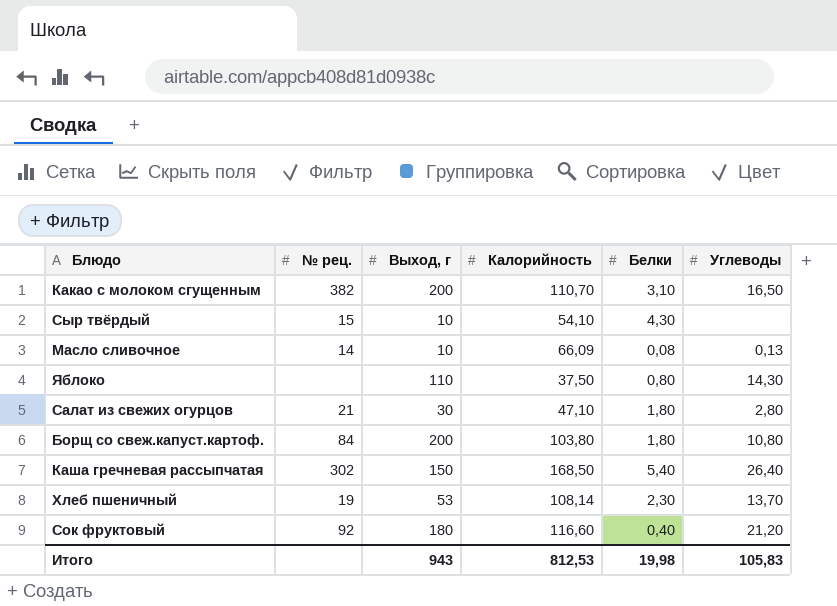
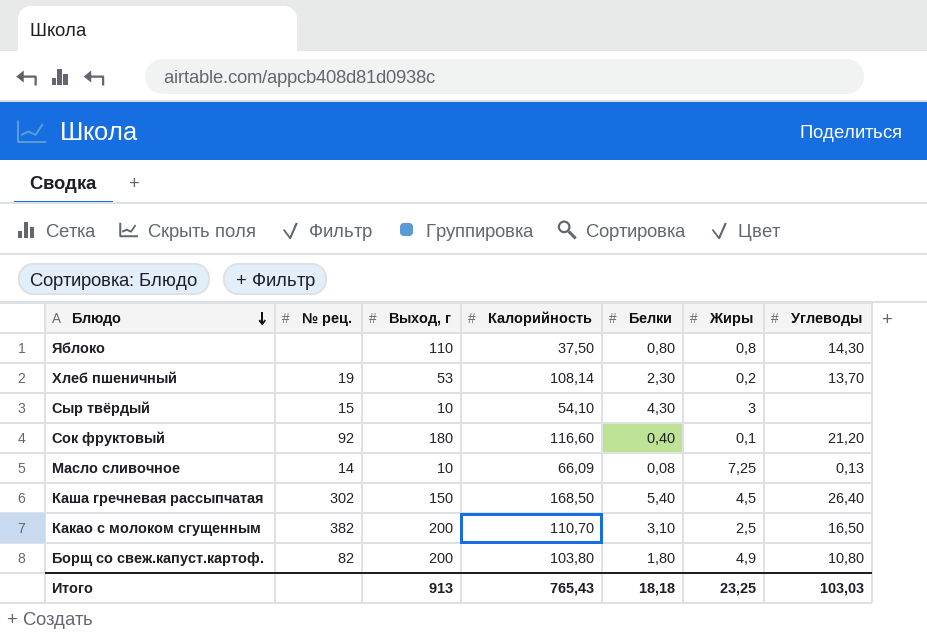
row order: none -> Блюдо descending
column Жиры | position: none -> 6
row Салат из свежих огурцов: 21 | 30 | 47,10 | 1,80 | 2,80 -> none
Борщ со свеж.капуст.картоф. | № рец.: 84 -> 82
Итого | Выход, г: 943 -> 913
Итого | Калорийность: 812,53 -> 765,43
Итого | Белки: 19,98 -> 18,18
Итого | Углеводы: 105,83 -> 103,03

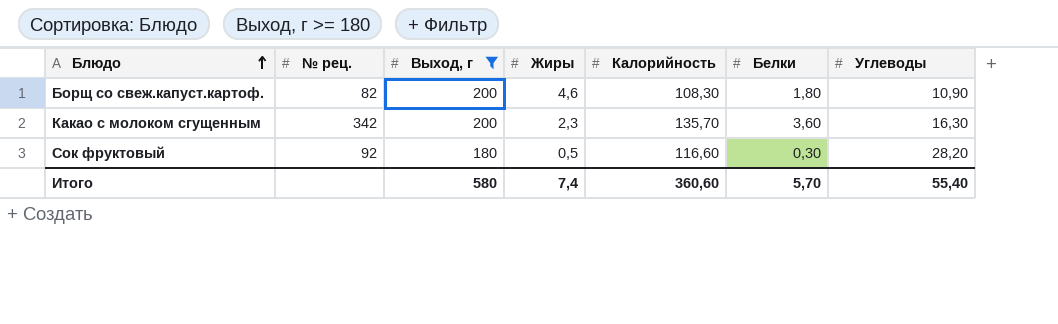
filter: none -> Выход, г >= 180
row order: Блюдо descending -> Блюдо ascending
column Жиры | position: 6 -> 4
Борщ со свеж.капуст.картоф. | Жиры: 4,9 -> 4,6
Борщ со свеж.капуст.картоф. | Калорийность: 103,80 -> 108,30
Борщ со свеж.капуст.картоф. | Углеводы: 10,80 -> 10,90
Какао с молоком сгущенным | № рец.: 382 -> 342
Какао с молоком сгущенным | Жиры: 2,5 -> 2,3
Какао с молоком сгущенным | Калорийность: 110,70 -> 135,70
Какао с молоком сгущенным | Белки: 3,10 -> 3,60
Какао с молоком сгущенным | Углеводы: 16,50 -> 16,30
Сок фруктовый | Жиры: 0,1 -> 0,5
Сок фруктовый | Белки: 0,40 -> 0,30
Сок фруктовый | Углеводы: 21,20 -> 28,20
Итого | Выход, г: 913 -> 580
Итого | Жиры: 23,25 -> 7,4
Итого | Калорийность: 765,43 -> 360,60
Итого | Белки: 18,18 -> 5,70
Итого | Углеводы: 103,03 -> 55,40

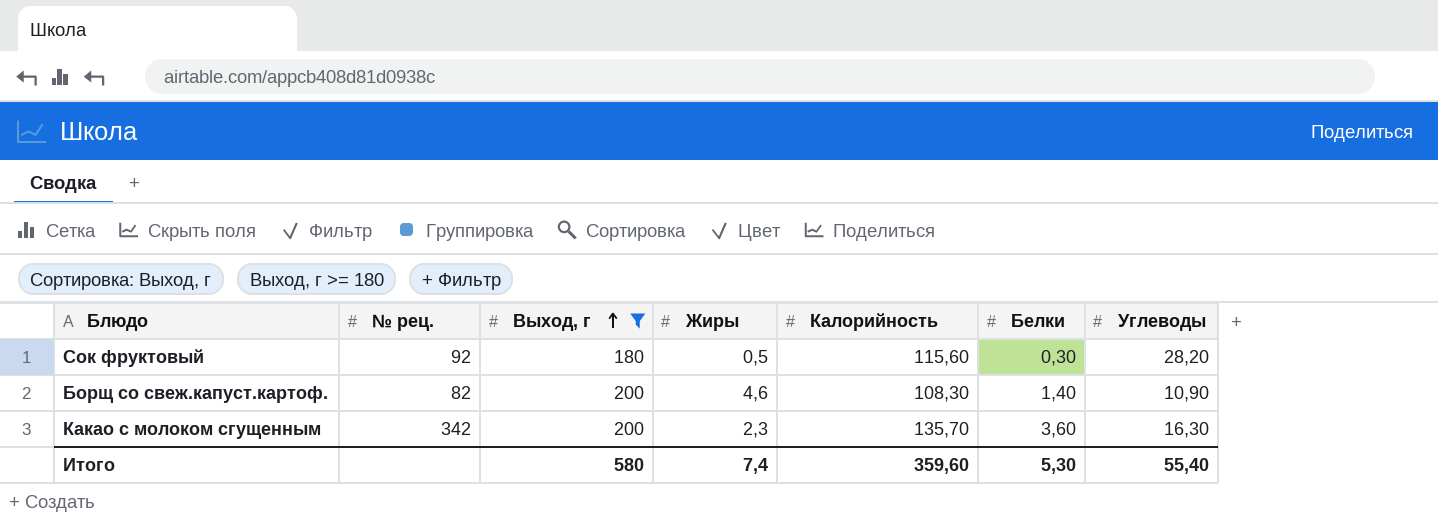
row order: Блюдо ascending -> Выход, г ascending
Сок фруктовый | Калорийность: 116,60 -> 115,60
Борщ со свеж.капуст.картоф. | Белки: 1,80 -> 1,40
Итого | Калорийность: 360,60 -> 359,60
Итого | Белки: 5,70 -> 5,30

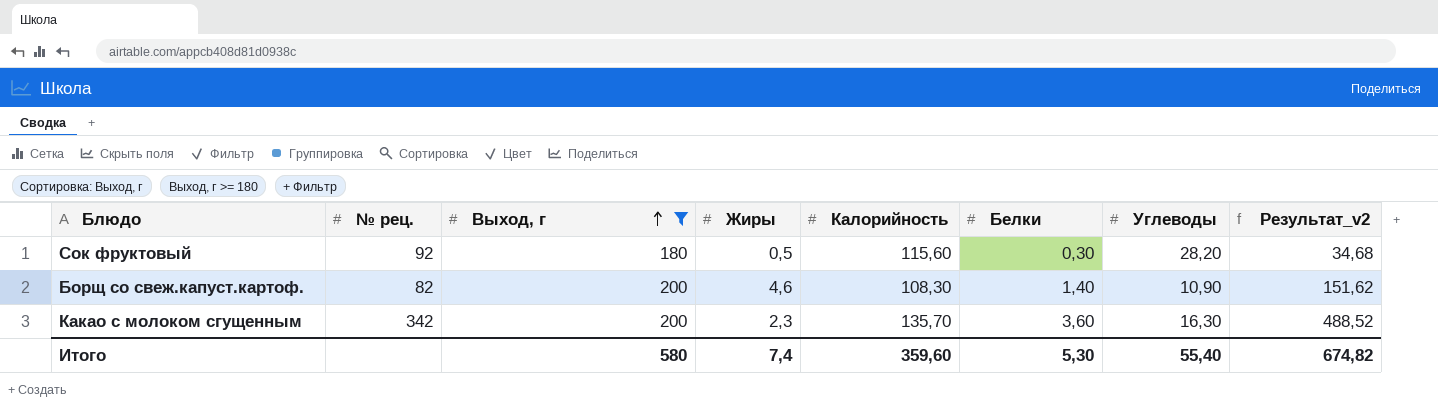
column Результат_v2 | formula: none -> [Калорийность] * [Белки]

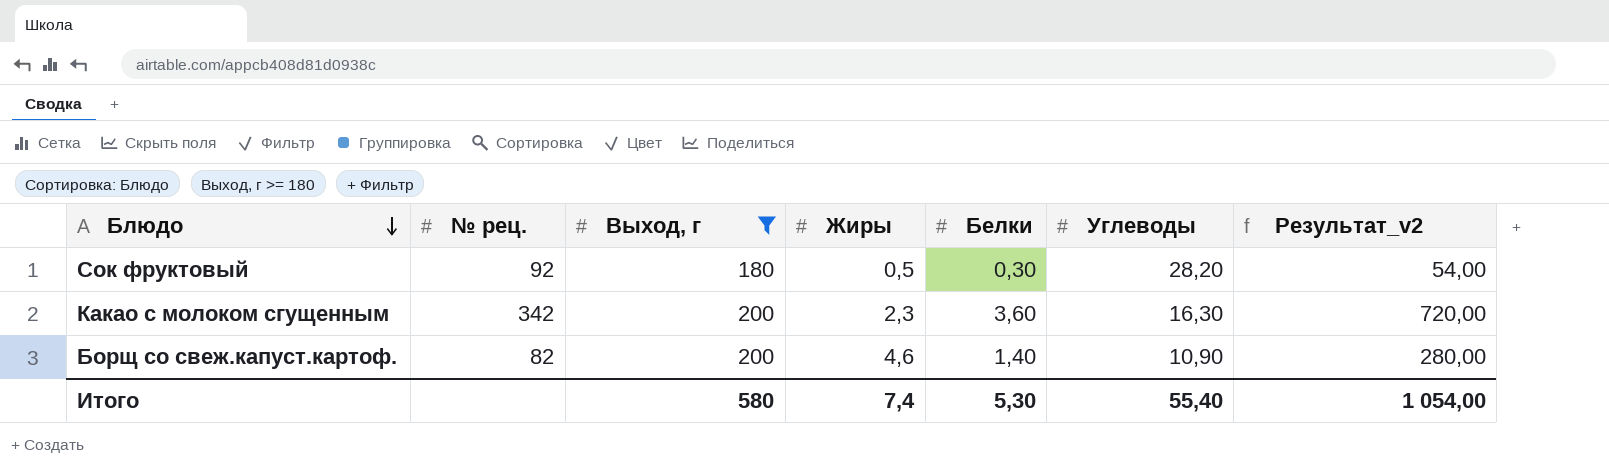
row order: Выход, г ascending -> Блюдо descending
column Калорийность | position: 5 -> none
column Результат_v2 | formula: [Калорийность] * [Белки] -> [Выход, г] * [Белки]
Итого | Результат_v2: 674,82 -> 1 054,00

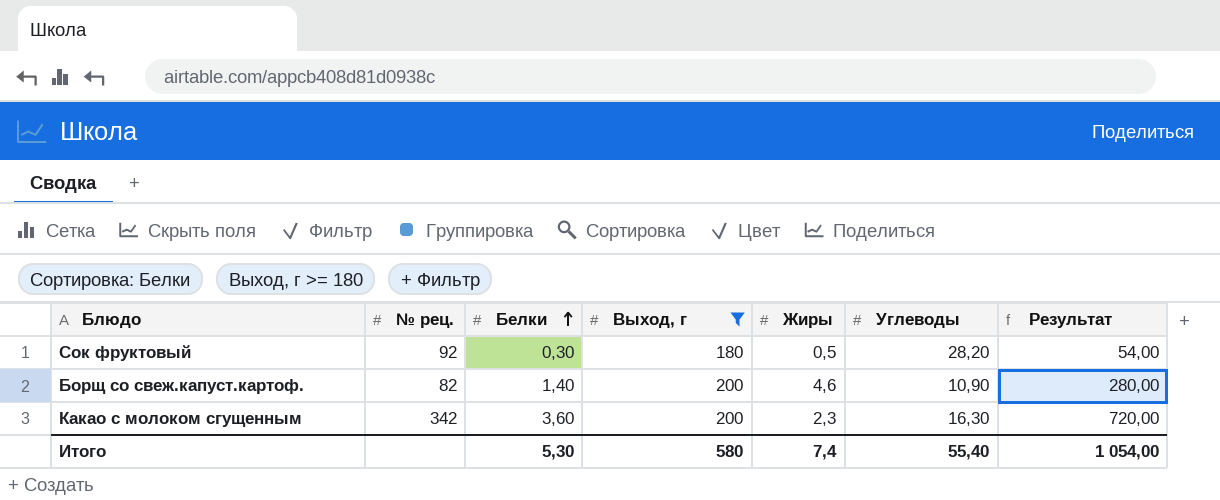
row order: Блюдо descending -> Белки ascending
column Белки | position: 5 -> 3
column name: Результат_v2 -> Результат

